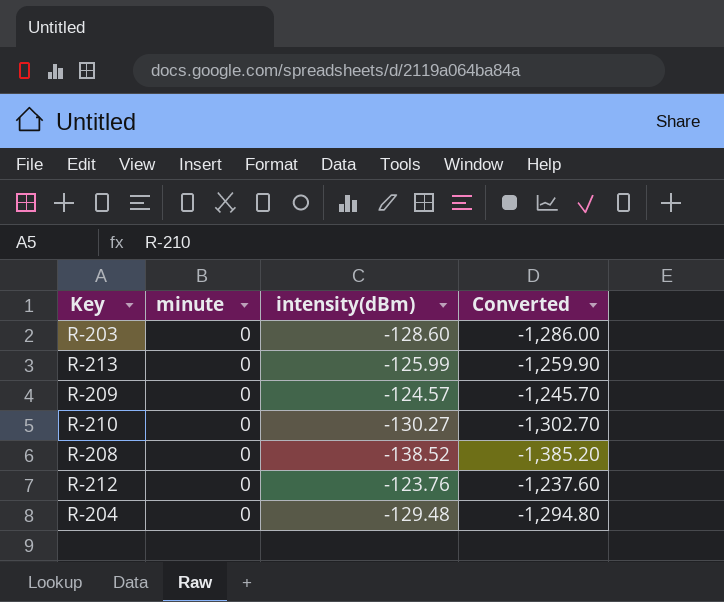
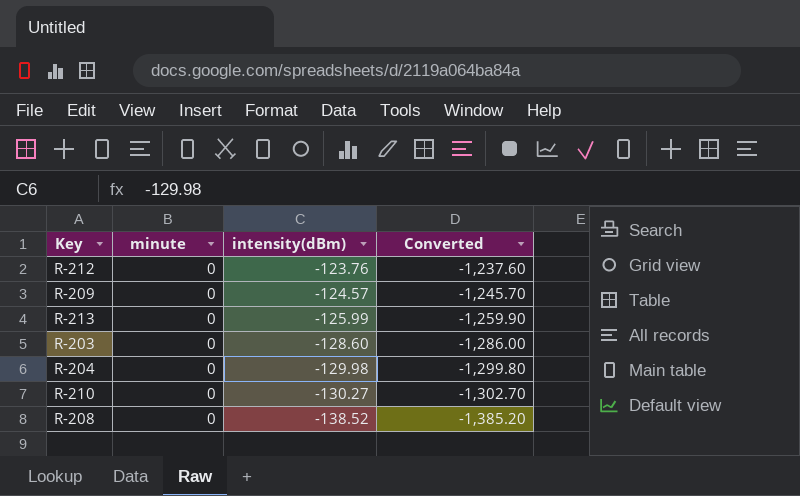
row order: none -> intensity(dBm) descending
R-204 | intensity(dBm): -129.48 -> -129.98
R-204 | Converted: -1,294.80 -> -1,299.80

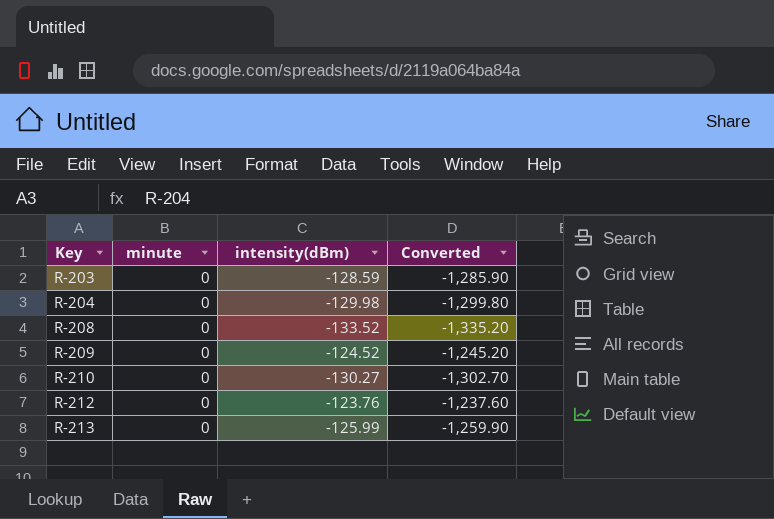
row order: intensity(dBm) descending -> Key ascending
R-203 | intensity(dBm): -128.60 -> -128.59
R-203 | Converted: -1,286.00 -> -1,285.90
R-208 | intensity(dBm): -138.52 -> -133.52
R-208 | Converted: -1,385.20 -> -1,335.20
R-209 | intensity(dBm): -124.57 -> -124.52
R-209 | Converted: -1,245.70 -> -1,245.20

